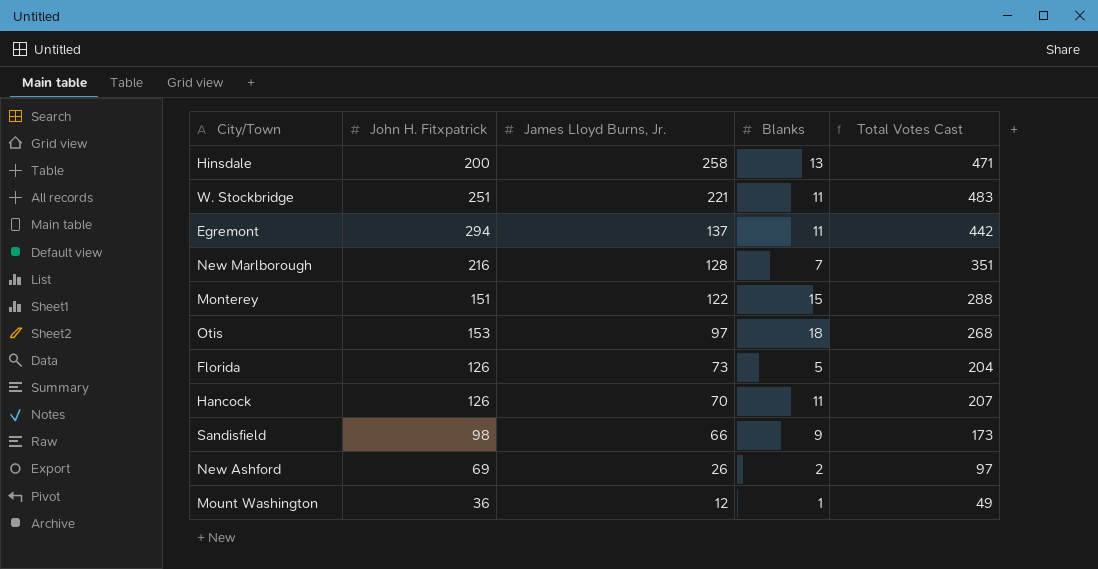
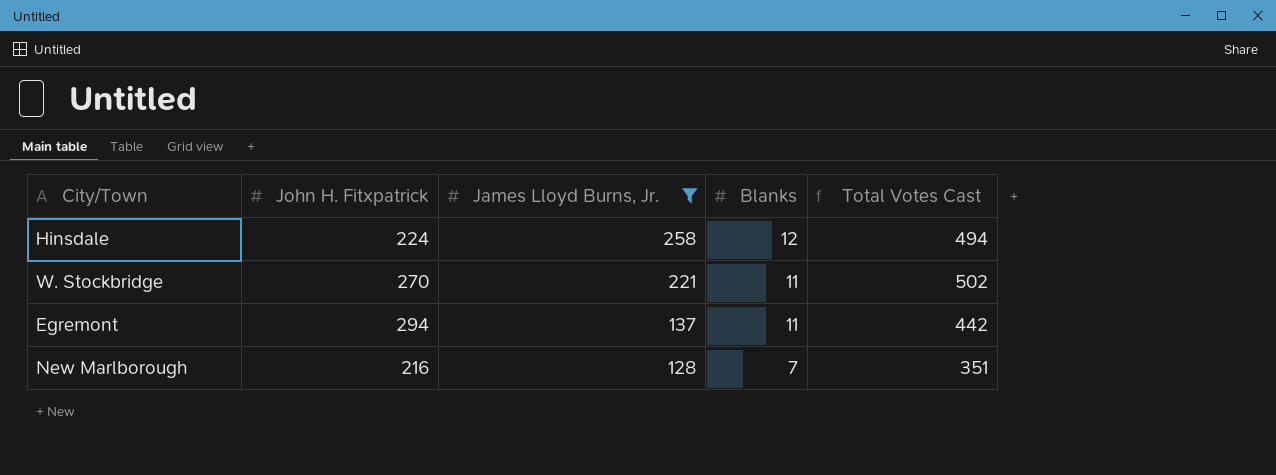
filter: none -> James Lloyd Burns, Jr. >= 128
Hinsdale | John H. Fitxpatrick: 200 -> 224
Hinsdale | Blanks: 13 -> 12
Hinsdale | Total Votes Cast: 471 -> 494
W. Stockbridge | John H. Fitxpatrick: 251 -> 270
W. Stockbridge | Total Votes Cast: 483 -> 502

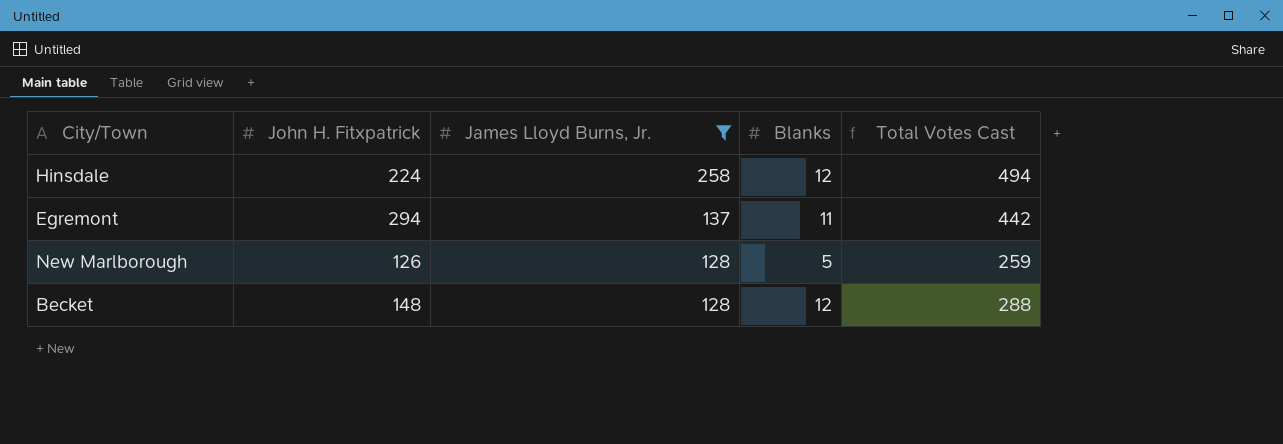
row W. Stockbridge: 270 | 221 | 11 | 502 -> none
New Marlborough | John H. Fitxpatrick: 216 -> 126
New Marlborough | Blanks: 7 -> 5
New Marlborough | Total Votes Cast: 351 -> 259
row Becket: none -> 148 | 128 | 12 | 288

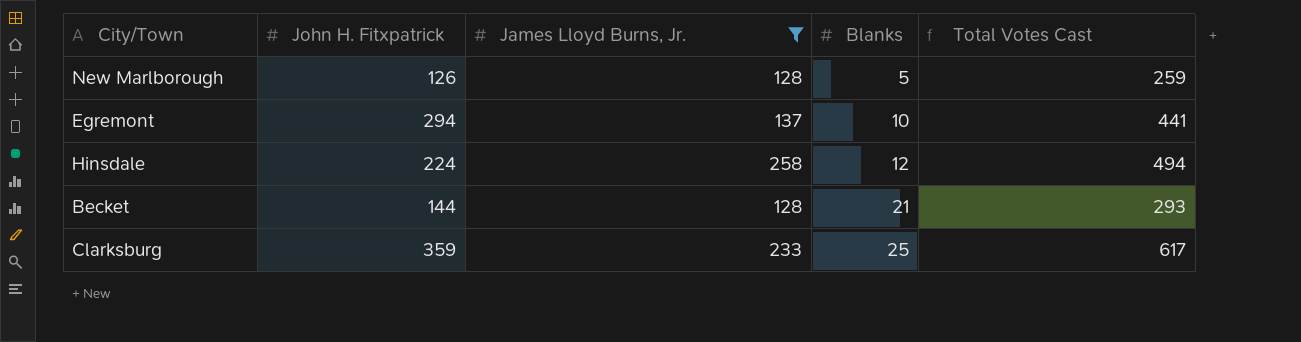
row order: James Lloyd Burns, Jr. descending -> Blanks ascending
Egremont | Blanks: 11 -> 10
Egremont | Total Votes Cast: 442 -> 441
Becket | John H. Fitxpatrick: 148 -> 144
Becket | Blanks: 12 -> 21
Becket | Total Votes Cast: 288 -> 293
row Clarksburg: none -> 359 | 233 | 25 | 617

